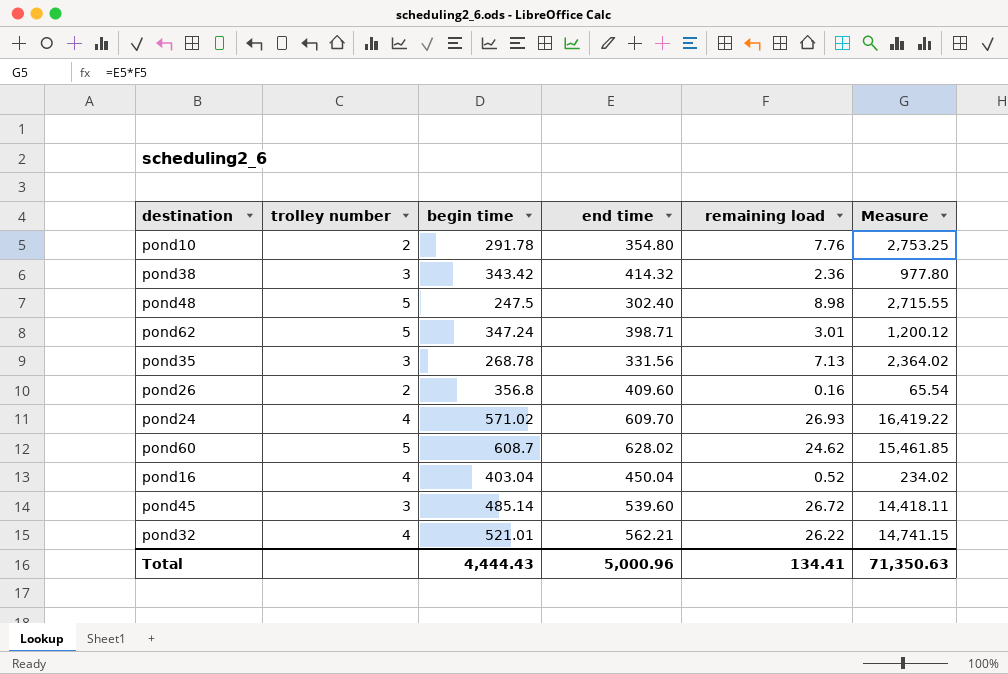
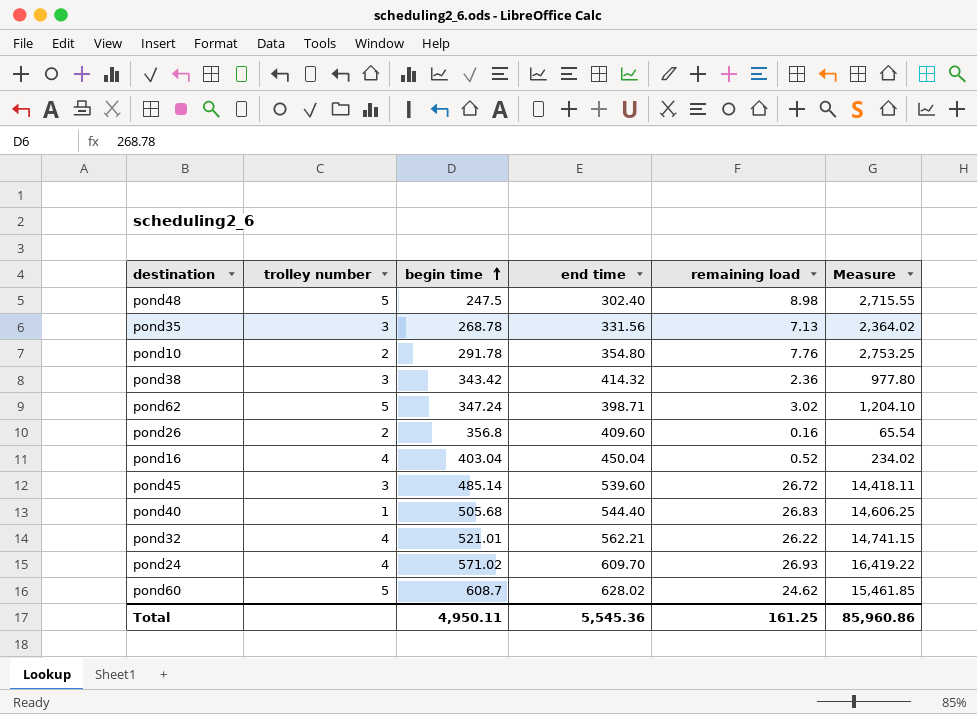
row order: none -> begin time ascending
pond62 | remaining load: 3.01 -> 3.02
pond62 | Measure: 1,200.12 -> 1,204.10
row pond40: none -> 1 | 505.68 | 544.40 | 26.83 | 14,606.25
Total | begin time: 4,444.43 -> 4,950.11
Total | end time: 5,000.96 -> 5,545.36
Total | remaining load: 134.41 -> 161.25
Total | Measure: 71,350.63 -> 85,960.86

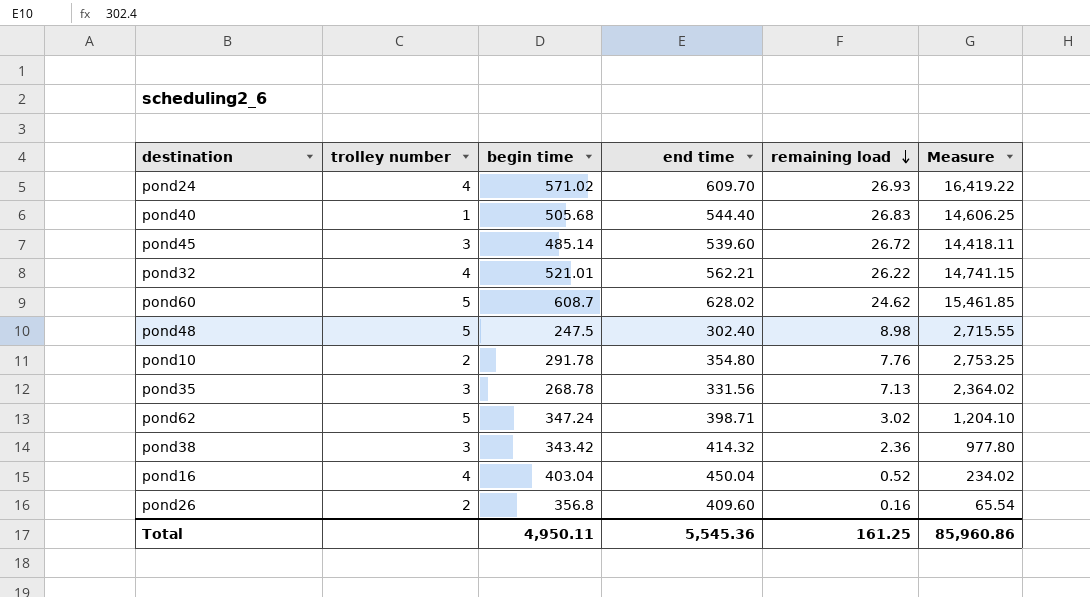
row order: begin time ascending -> remaining load descending

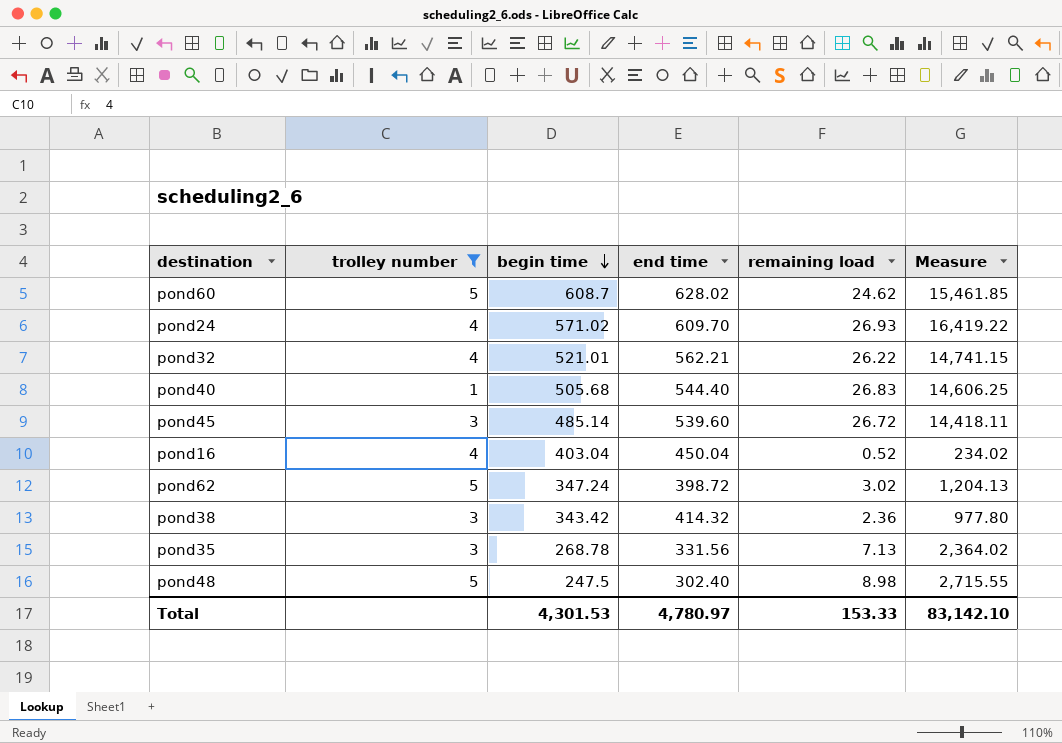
filter: none -> trolley number != 2
row order: remaining load descending -> begin time descending
pond62 | end time: 398.71 -> 398.72
pond62 | Measure: 1,204.10 -> 1,204.13
Total | begin time: 4,950.11 -> 4,301.53
Total | end time: 5,545.36 -> 4,780.97
Total | remaining load: 161.25 -> 153.33
Total | Measure: 85,960.86 -> 83,142.10

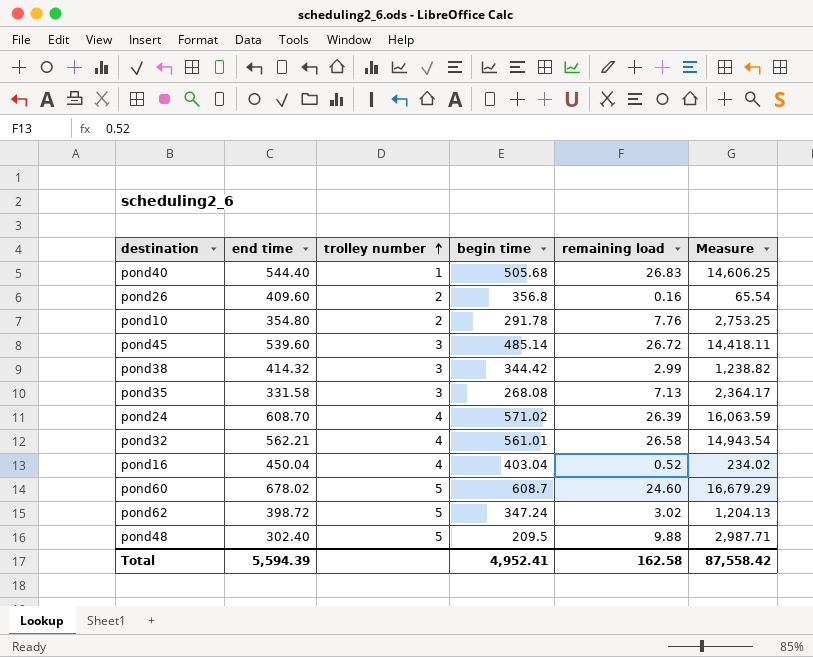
filter: trolley number != 2 -> none
row order: begin time descending -> trolley number ascending
column end time | position: 4 -> 2
pond38 | begin time: 343.42 -> 344.42
pond38 | remaining load: 2.36 -> 2.99
pond38 | Measure: 977.80 -> 1,238.82
pond35 | end time: 331.56 -> 331.58
pond35 | begin time: 268.78 -> 268.08
pond35 | Measure: 2,364.02 -> 2,364.17
pond24 | end time: 609.70 -> 608.70
pond24 | remaining load: 26.93 -> 26.39
pond24 | Measure: 16,419.22 -> 16,063.59
pond32 | begin time: 521.01 -> 561.01
pond32 | remaining load: 26.22 -> 26.58
pond32 | Measure: 14,741.15 -> 14,943.54
pond60 | end time: 628.02 -> 678.02
pond60 | remaining load: 24.62 -> 24.60
pond60 | Measure: 15,461.85 -> 16,679.29
pond48 | begin time: 247.5 -> 209.5
pond48 | remaining load: 8.98 -> 9.88
pond48 | Measure: 2,715.55 -> 2,987.71
Total | end time: 4,780.97 -> 5,594.39
Total | begin time: 4,301.53 -> 4,952.41
Total | remaining load: 153.33 -> 162.58
Total | Measure: 83,142.10 -> 87,558.42

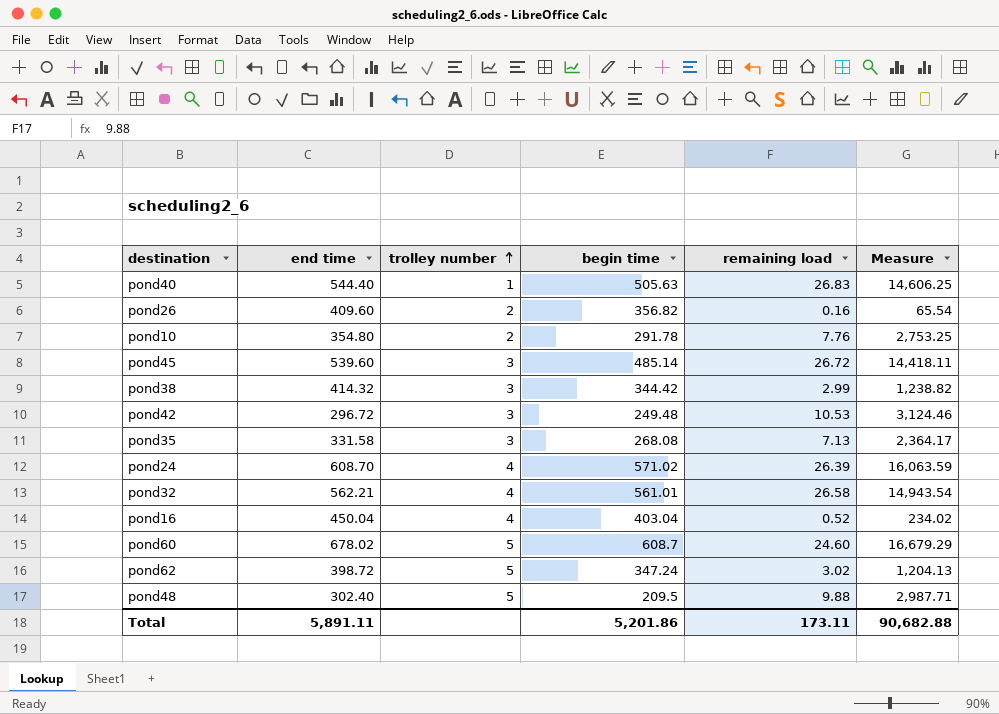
pond40 | begin time: 505.68 -> 505.63
pond26 | begin time: 356.8 -> 356.82
row pond42: none -> 296.72 | 3 | 249.48 | 10.53 | 3,124.46
Total | end time: 5,594.39 -> 5,891.11
Total | begin time: 4,952.41 -> 5,201.86
Total | remaining load: 162.58 -> 173.11
Total | Measure: 87,558.42 -> 90,682.88

